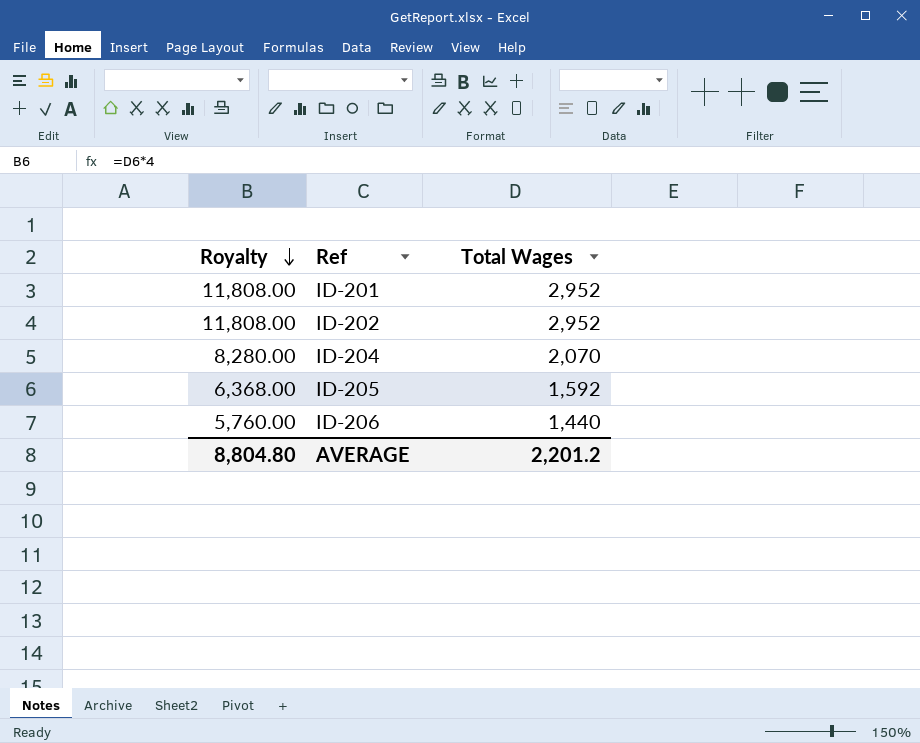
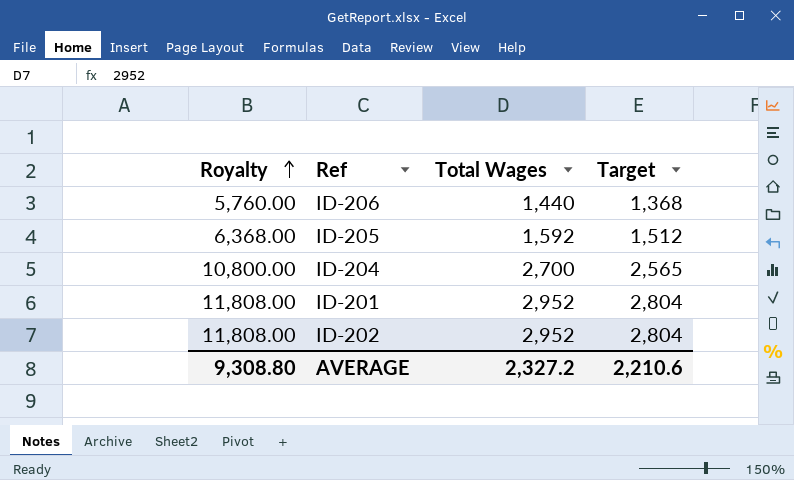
row order: Royalty descending -> Royalty ascending
column Target | formula: none -> [Total Wages] * 0.95
ID-204 | Royalty: 8,280.00 -> 10,800.00
ID-204 | Total Wages: 2,070 -> 2,700
AVERAGE | Royalty: 8,804.80 -> 9,308.80
AVERAGE | Total Wages: 2,201.2 -> 2,327.2

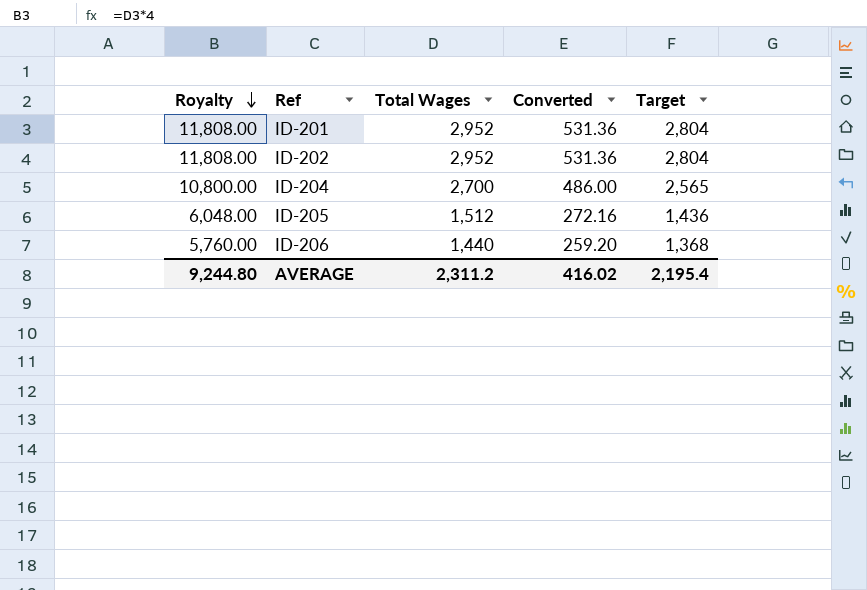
row order: Royalty ascending -> Royalty descending
column Converted | formula: none -> [Total Wages] * 0.18
ID-205 | Royalty: 6,368.00 -> 6,048.00
ID-205 | Total Wages: 1,592 -> 1,512
ID-205 | Target: 1,512 -> 1,436
AVERAGE | Royalty: 9,308.80 -> 9,244.80
AVERAGE | Total Wages: 2,327.2 -> 2,311.2
AVERAGE | Target: 2,210.6 -> 2,195.4

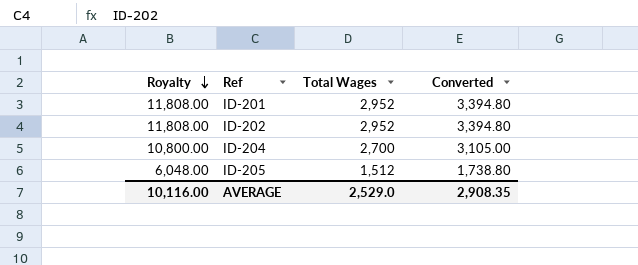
column Target | formula: [Total Wages] * 0.95 -> none
column Converted | formula: [Total Wages] * 0.18 -> [Total Wages] * 1.15
row ID-206: 5,760.00 | 1,440 | 259.20 | 1,368 -> none
AVERAGE | Royalty: 9,244.80 -> 10,116.00
AVERAGE | Total Wages: 2,311.2 -> 2,529.0
AVERAGE | Converted: 416.02 -> 2,908.35

